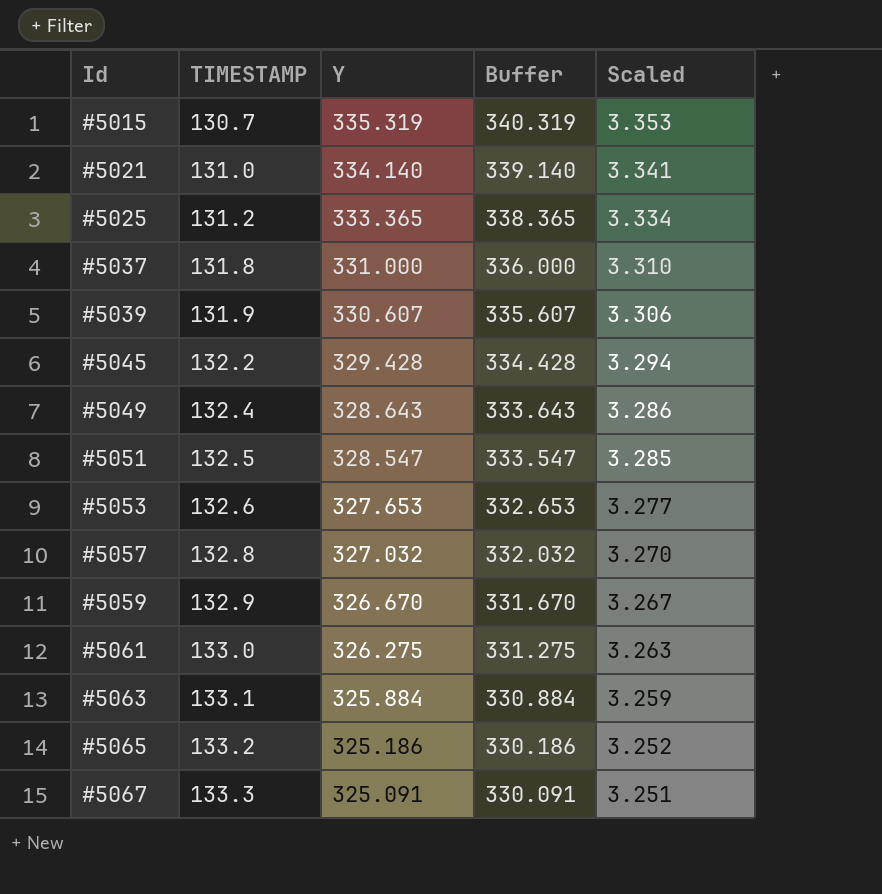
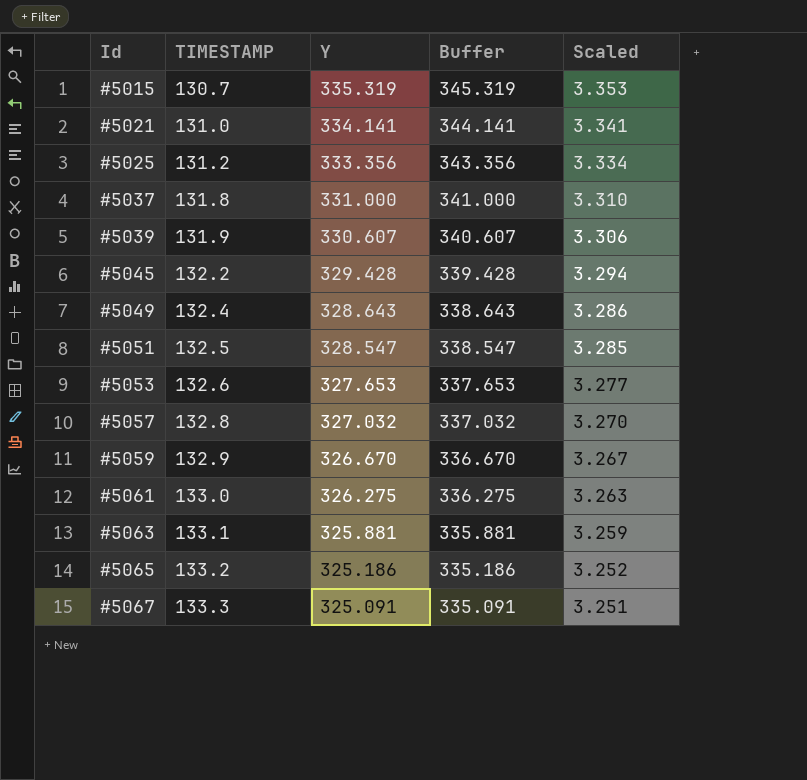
column Buffer | formula: [Y] + 5 -> [Y] + 10
#5021 | Y: 334.140 -> 334.141
#5025 | Y: 333.365 -> 333.356
#5063 | Y: 325.884 -> 325.881

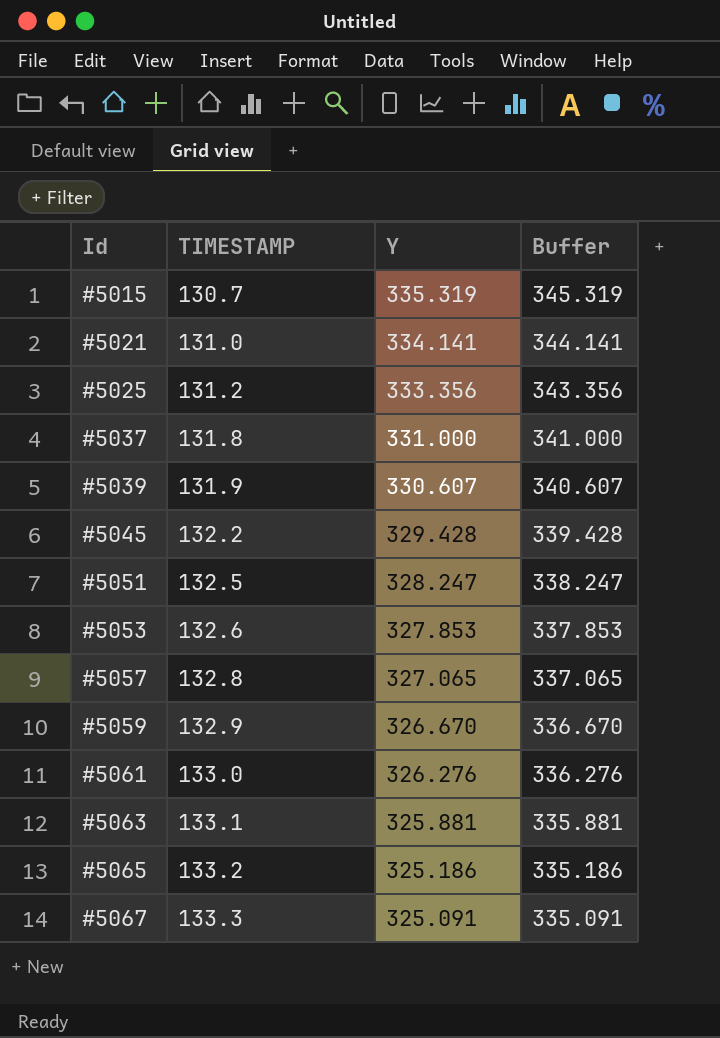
column Scaled | formula: [Y] * 0.01 -> none
row #5049: 132.4 | 328.643 | 338.643 | 3.286 -> none
#5051 | Y: 328.547 -> 328.247
#5051 | Buffer: 338.547 -> 338.247
#5053 | Y: 327.653 -> 327.853
#5053 | Buffer: 337.653 -> 337.853
#5057 | Y: 327.032 -> 327.065
#5057 | Buffer: 337.032 -> 337.065
#5061 | Y: 326.275 -> 326.276
#5061 | Buffer: 336.275 -> 336.276

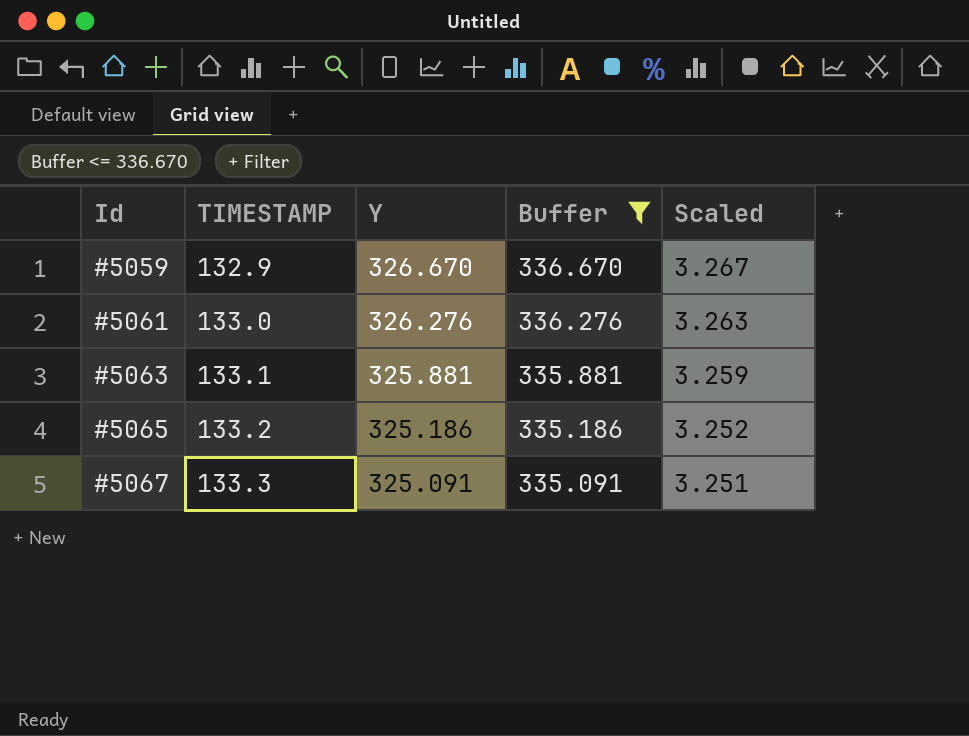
filter: none -> Buffer <= 336.670
column Scaled | formula: none -> [Y] * 0.01

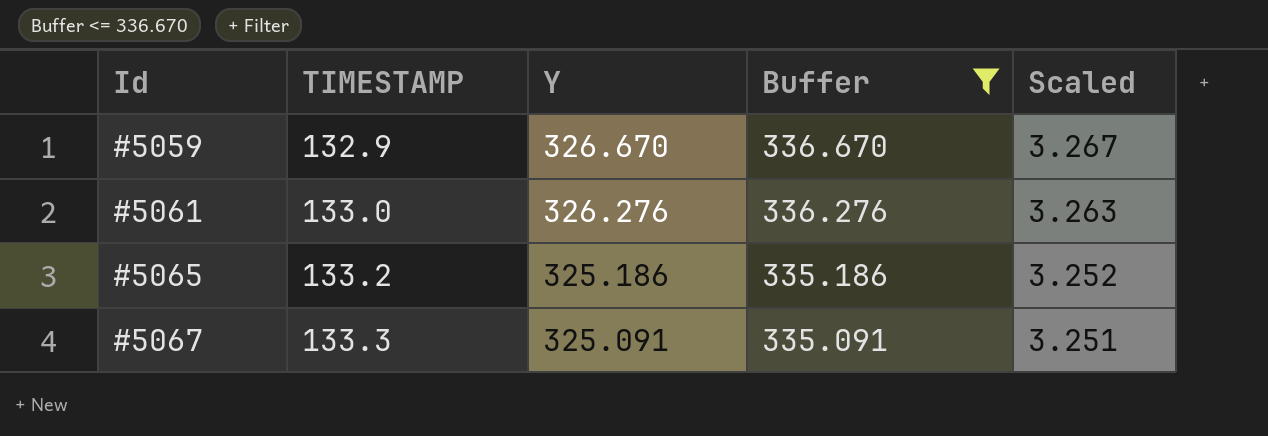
row #5063: 133.1 | 325.881 | 335.881 | 3.259 -> none

